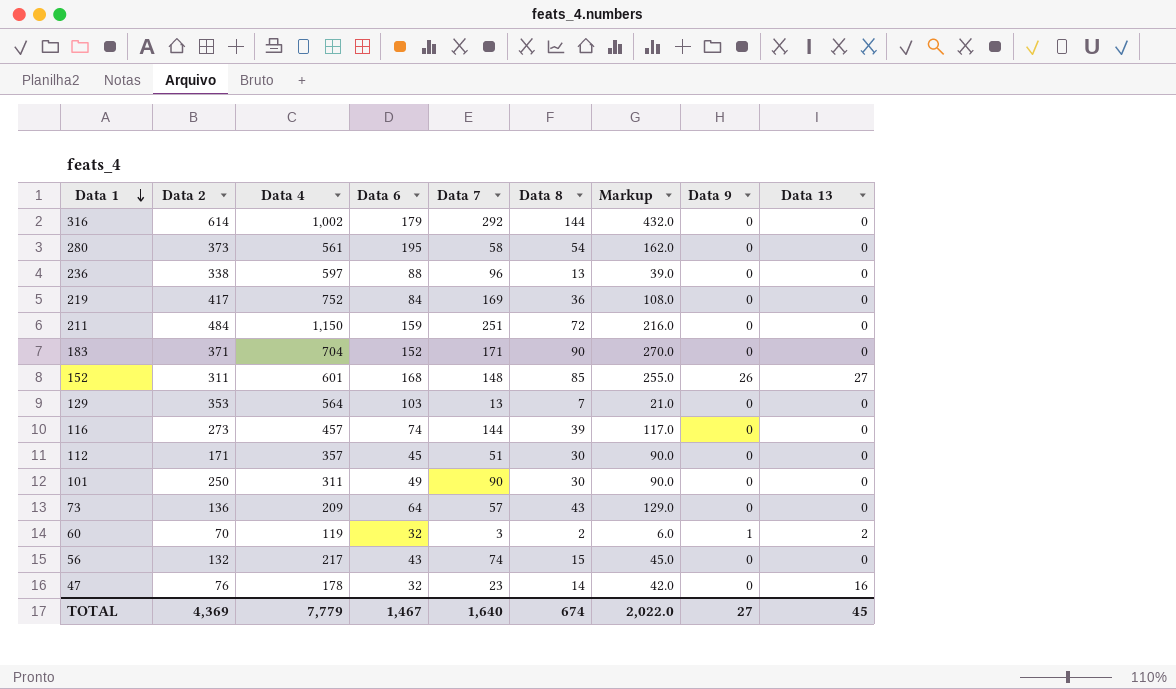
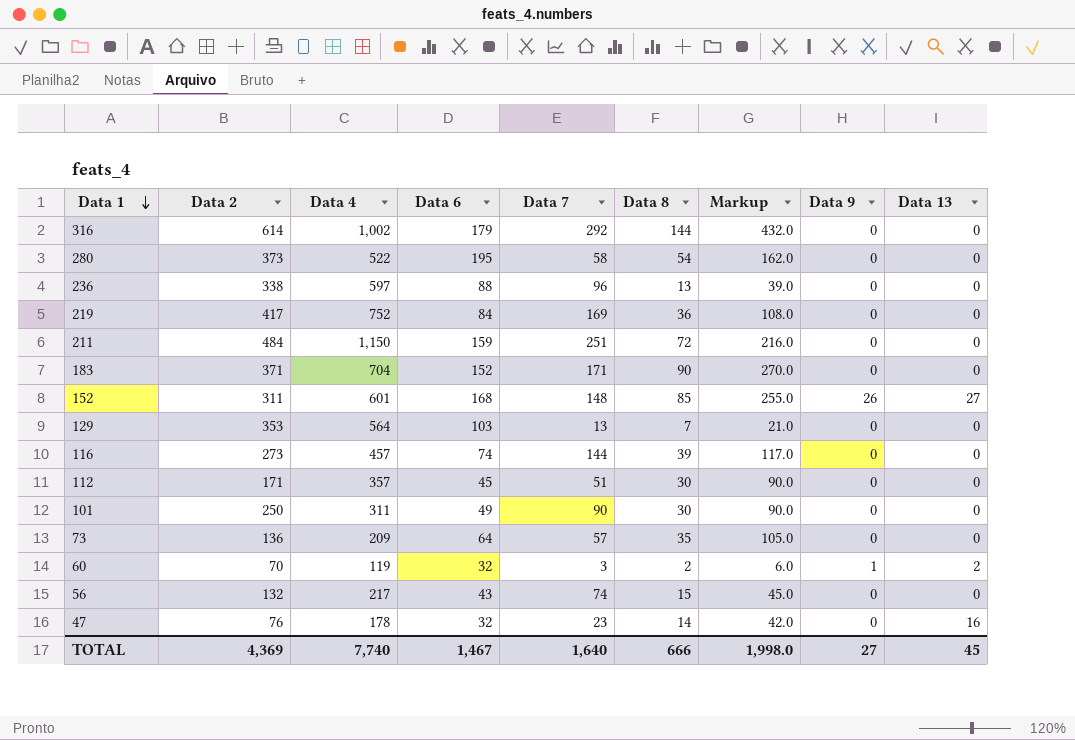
280 | Data 4: 561 -> 522
73 | Data 8: 43 -> 35
73 | Markup: 129.0 -> 105.0
TOTAL | Data 4: 7,779 -> 7,740
TOTAL | Data 8: 674 -> 666
TOTAL | Markup: 2,022.0 -> 1,998.0

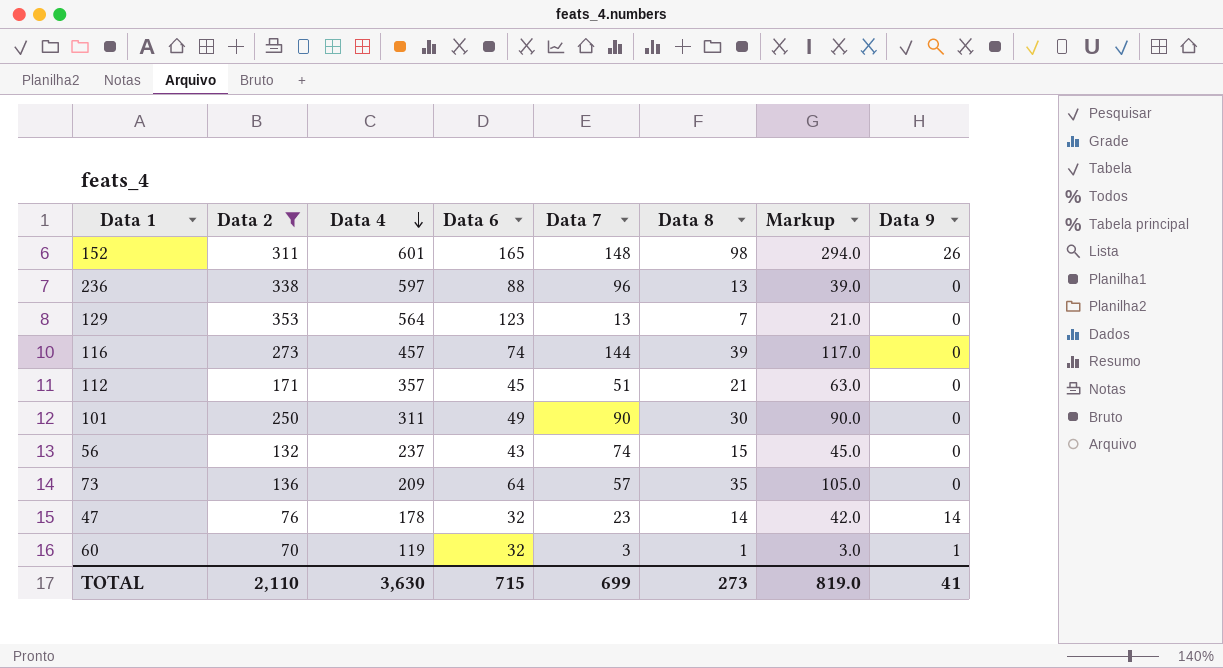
filter: none -> Data 2 <= 353
row order: Data 1 descending -> Data 4 descending
column Data 13 | position: 9 -> none
152 | Data 6: 168 -> 165
152 | Data 8: 85 -> 98
152 | Markup: 255.0 -> 294.0
129 | Data 6: 103 -> 123
112 | Data 8: 30 -> 21
112 | Markup: 90.0 -> 63.0
56 | Data 4: 217 -> 237
47 | Data 9: 0 -> 14
60 | Data 8: 2 -> 1
60 | Markup: 6.0 -> 3.0
TOTAL | Data 2: 4,369 -> 2,110
TOTAL | Data 4: 7,740 -> 3,630
TOTAL | Data 6: 1,467 -> 715
TOTAL | Data 7: 1,640 -> 699
TOTAL | Data 8: 666 -> 273
TOTAL | Markup: 1,998.0 -> 819.0
TOTAL | Data 9: 27 -> 41

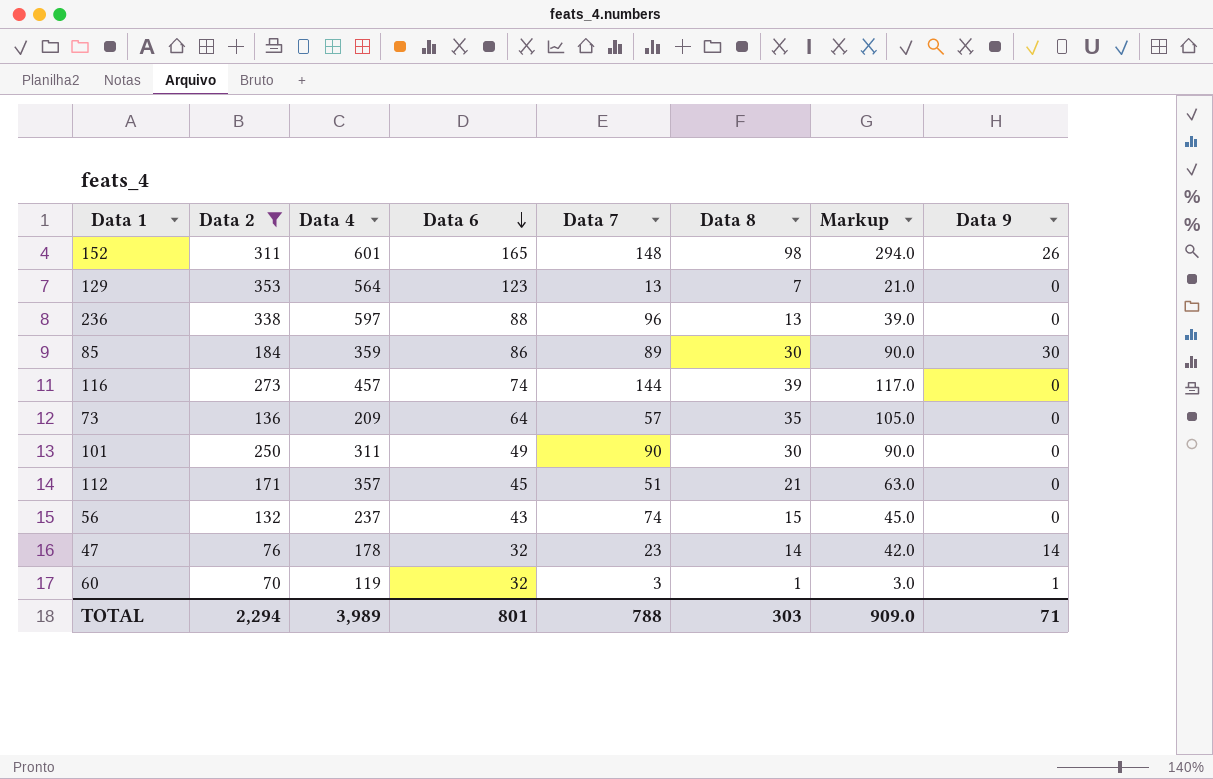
row order: Data 4 descending -> Data 6 descending
row 85: none -> 184 | 359 | 86 | 89 | 30 | 90.0 | 30
TOTAL | Data 2: 2,110 -> 2,294
TOTAL | Data 4: 3,630 -> 3,989
TOTAL | Data 6: 715 -> 801
TOTAL | Data 7: 699 -> 788
TOTAL | Data 8: 273 -> 303
TOTAL | Markup: 819.0 -> 909.0
TOTAL | Data 9: 41 -> 71

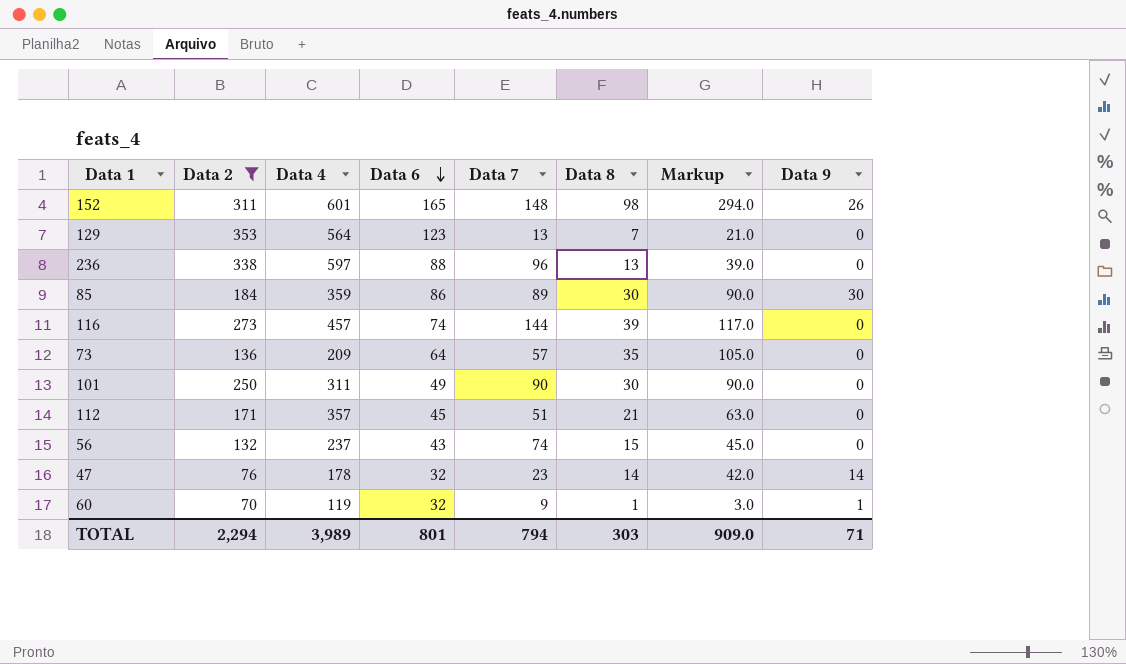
60 | Data 7: 3 -> 9
TOTAL | Data 7: 788 -> 794

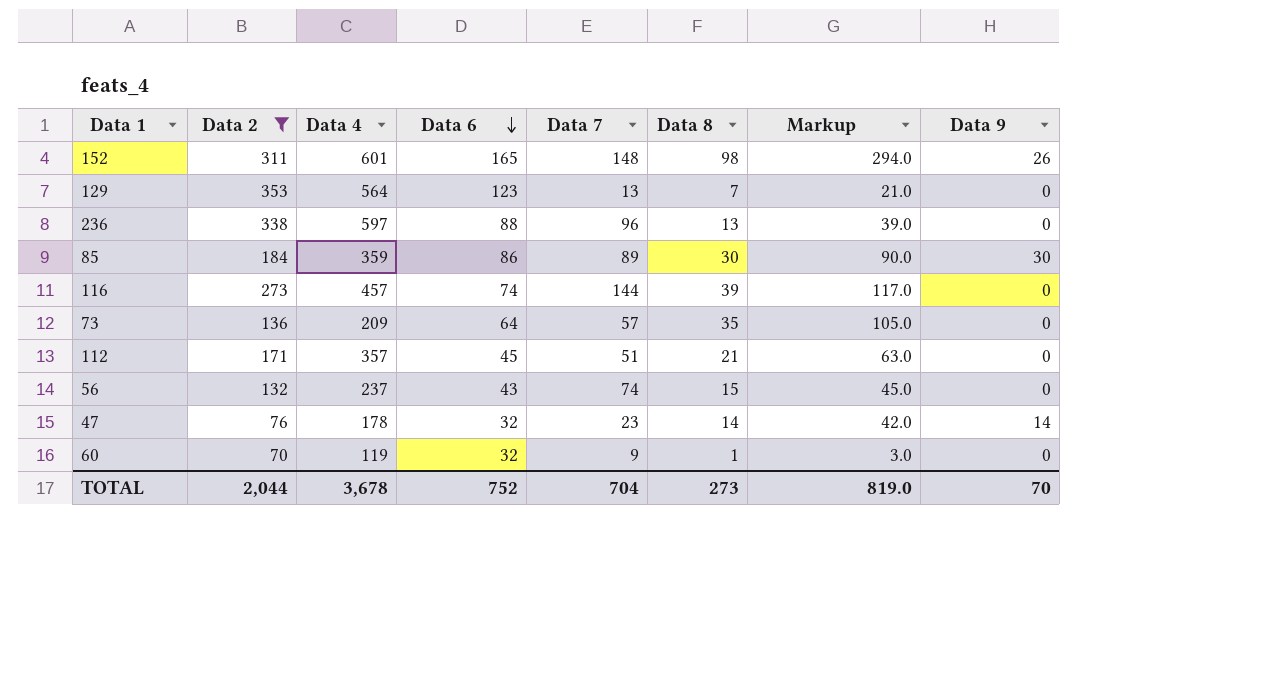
row 101: 250 | 311 | 49 | 90 | 30 | 90.0 | 0 -> none
60 | Data 9: 1 -> 0
TOTAL | Data 2: 2,294 -> 2,044
TOTAL | Data 4: 3,989 -> 3,678
TOTAL | Data 6: 801 -> 752
TOTAL | Data 7: 794 -> 704
TOTAL | Data 8: 303 -> 273
TOTAL | Markup: 909.0 -> 819.0
TOTAL | Data 9: 71 -> 70

